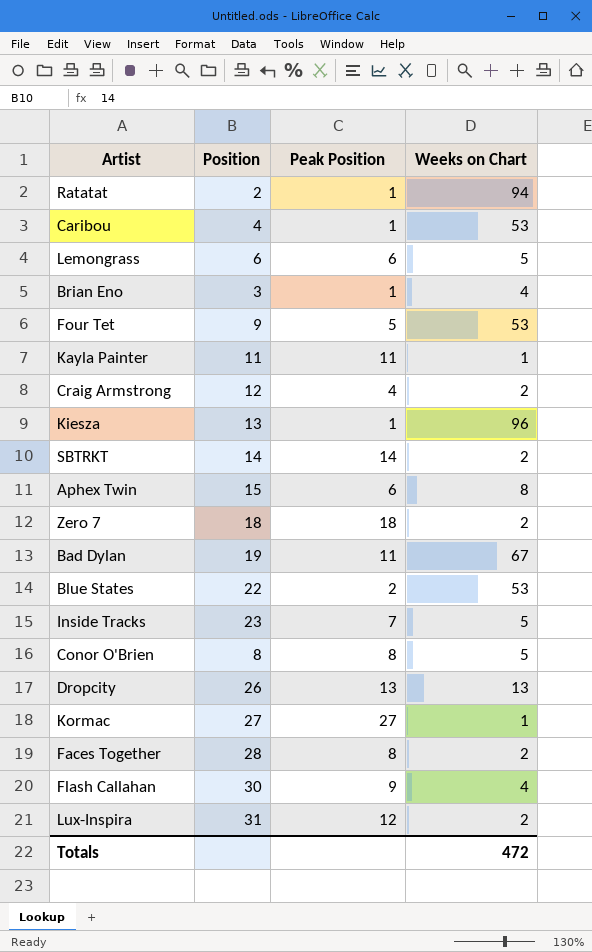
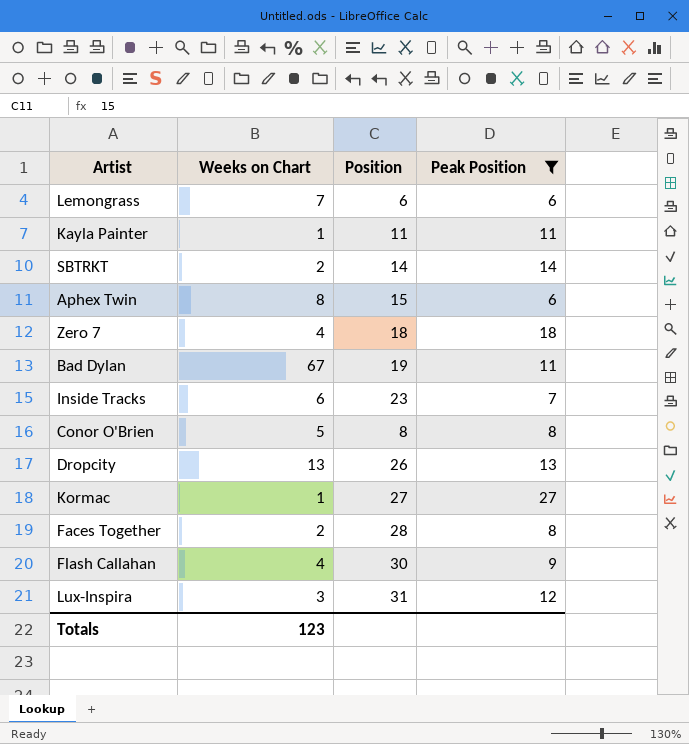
filter: none -> Peak Position >= 6
column Weeks on Chart | position: 4 -> 2
Lemongrass | Weeks on Chart: 5 -> 7
Zero 7 | Weeks on Chart: 2 -> 4
Inside Tracks | Weeks on Chart: 5 -> 6
Lux-Inspira | Weeks on Chart: 2 -> 3
Totals | Weeks on Chart: 472 -> 123

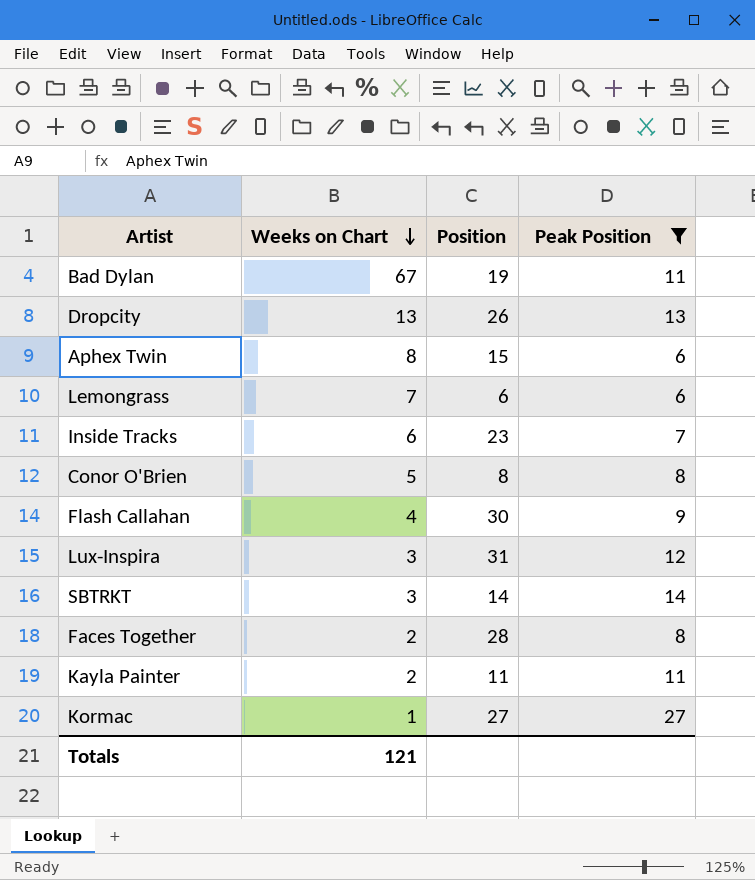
row order: none -> Weeks on Chart descending
row Zero 7: 4 | 18 | 18 -> none
SBTRKT | Weeks on Chart: 2 -> 3
Kayla Painter | Weeks on Chart: 1 -> 2
Totals | Weeks on Chart: 123 -> 121

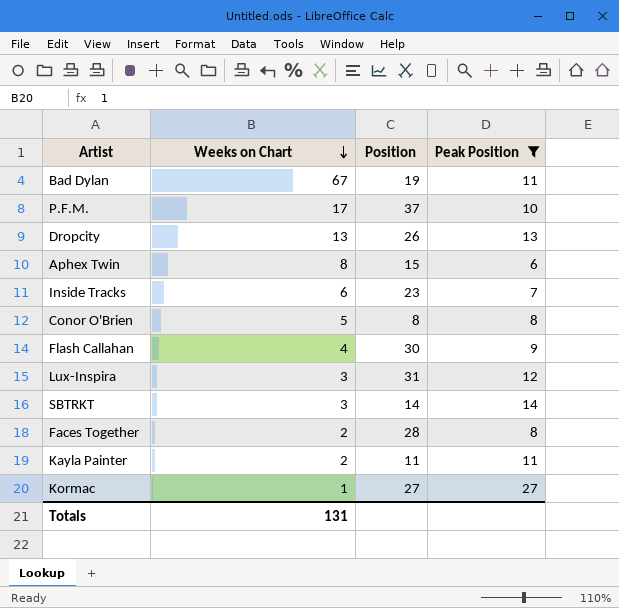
row Lemongrass: 7 | 6 | 6 -> none
row P.F.M.: none -> 17 | 37 | 10
Totals | Weeks on Chart: 121 -> 131

